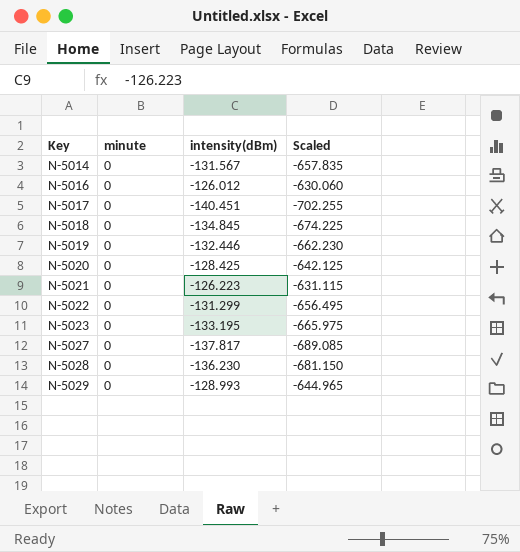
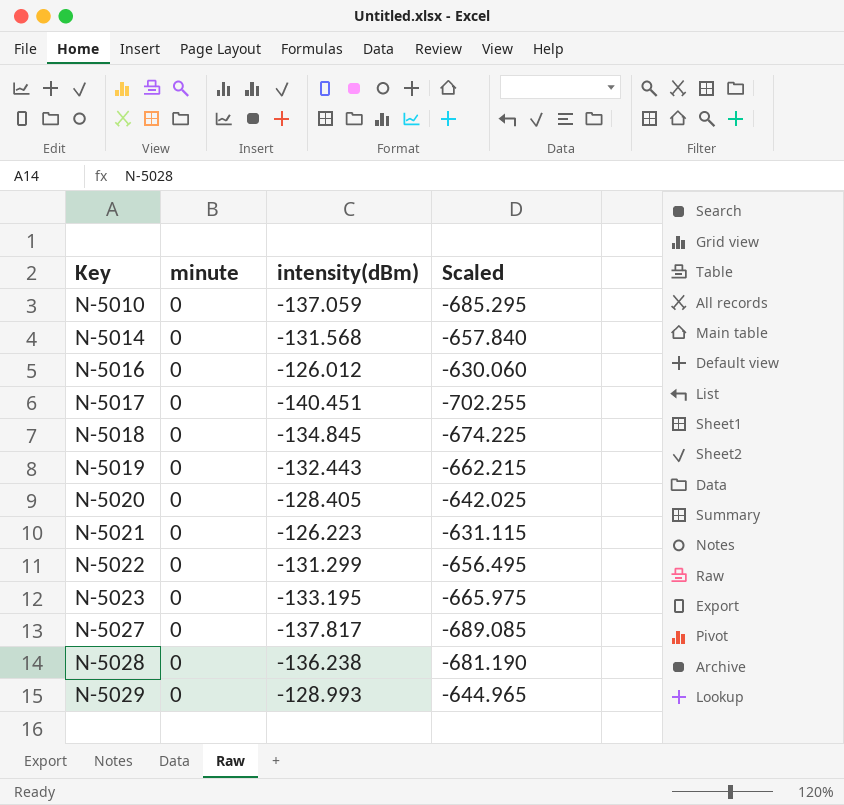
row N-5010: none -> 0 | -137.059 | -685.295
N-5014 | intensity(dBm): -131.567 -> -131.568
N-5014 | Scaled: -657.835 -> -657.840
N-5019 | intensity(dBm): -132.446 -> -132.443
N-5019 | Scaled: -662.230 -> -662.215
N-5020 | intensity(dBm): -128.425 -> -128.405
N-5020 | Scaled: -642.125 -> -642.025
N-5028 | intensity(dBm): -136.230 -> -136.238
N-5028 | Scaled: -681.150 -> -681.190

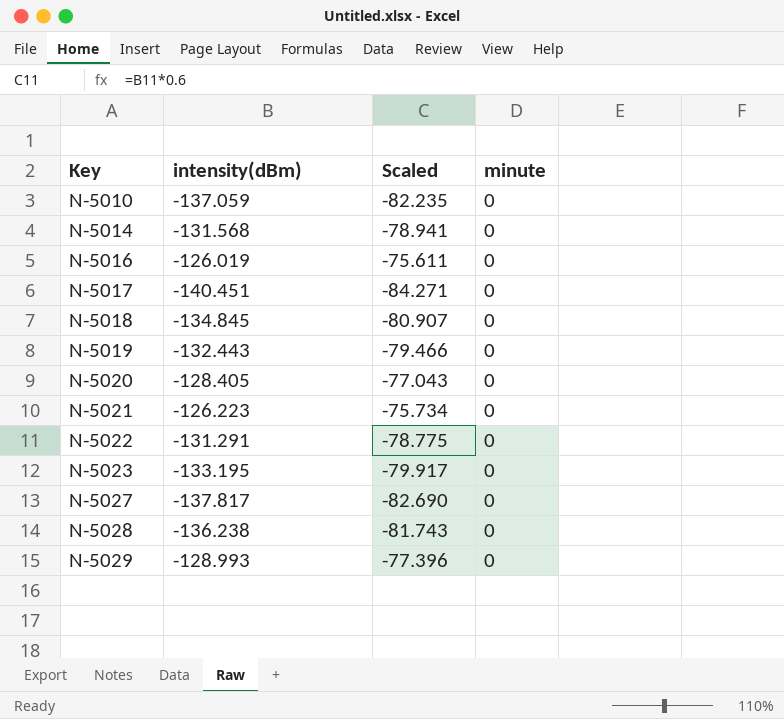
column Scaled | formula: [intensity(dBm)] * 5 -> [intensity(dBm)] * 0.6
column minute | position: 2 -> 4
N-5016 | intensity(dBm): -126.012 -> -126.019
N-5022 | intensity(dBm): -131.299 -> -131.291

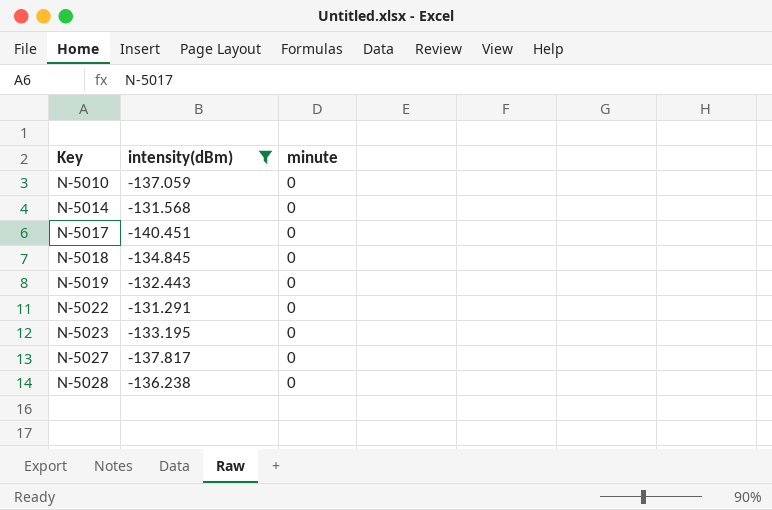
filter: none -> intensity(dBm) <= -131.291
column Scaled | formula: [intensity(dBm)] * 0.6 -> none

